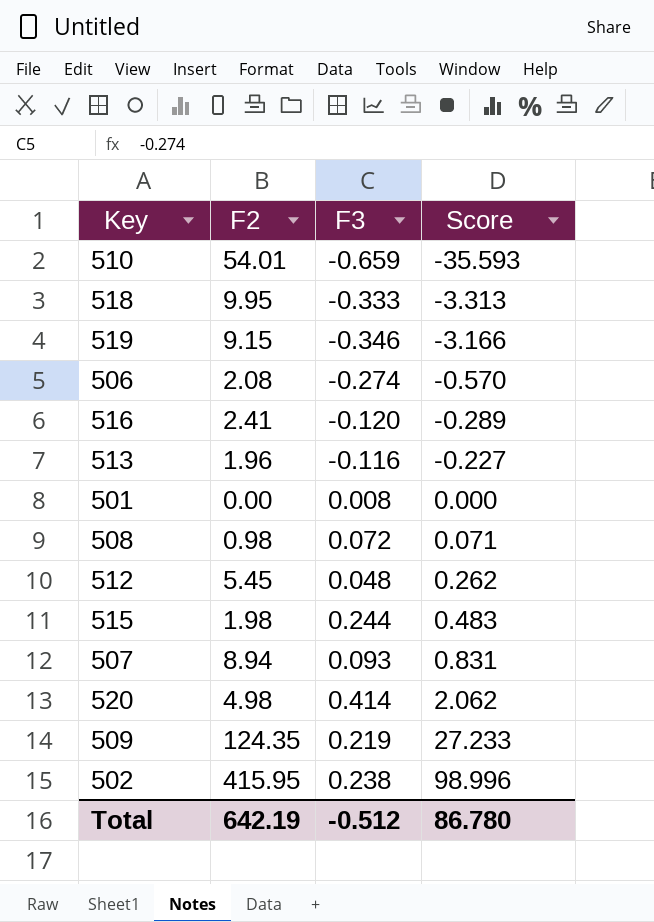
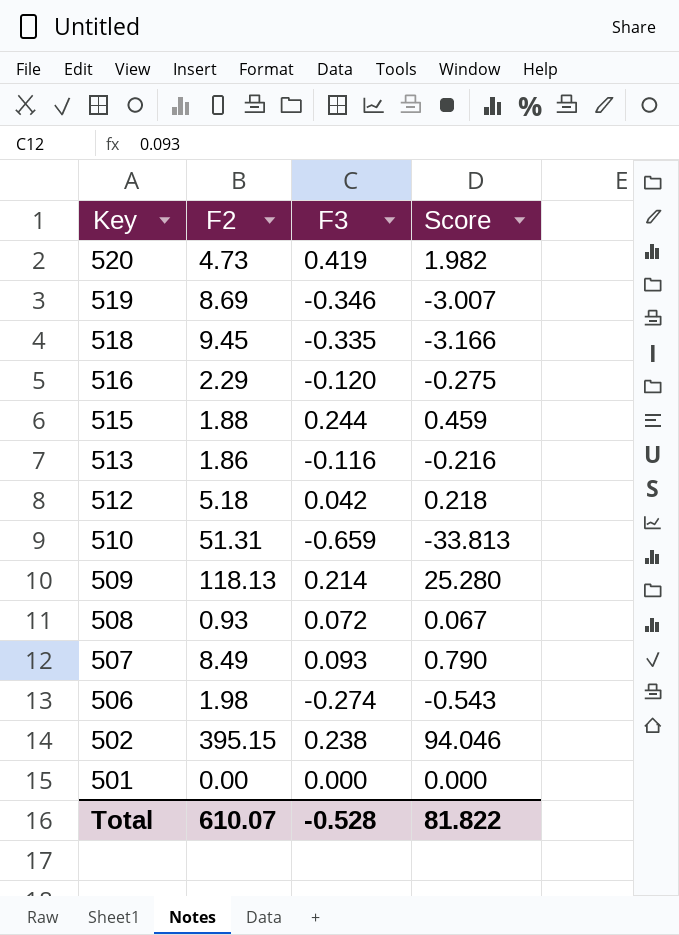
row order: Score ascending -> Key descending
520 | F2: 4.98 -> 4.73
520 | F3: 0.414 -> 0.419
520 | Score: 2.062 -> 1.982
519 | F2: 9.15 -> 8.69
519 | Score: -3.166 -> -3.007
518 | F2: 9.95 -> 9.45
518 | F3: -0.333 -> -0.335
518 | Score: -3.313 -> -3.166
516 | F2: 2.41 -> 2.29
516 | Score: -0.289 -> -0.275
515 | F2: 1.98 -> 1.88
515 | Score: 0.483 -> 0.459
513 | F2: 1.96 -> 1.86
513 | Score: -0.227 -> -0.216
512 | F2: 5.45 -> 5.18
512 | F3: 0.048 -> 0.042
512 | Score: 0.262 -> 0.218
510 | F2: 54.01 -> 51.31
510 | Score: -35.593 -> -33.813
509 | F2: 124.35 -> 118.13
509 | F3: 0.219 -> 0.214
509 | Score: 27.233 -> 25.280
508 | F2: 0.98 -> 0.93
508 | Score: 0.071 -> 0.067
507 | F2: 8.94 -> 8.49
507 | Score: 0.831 -> 0.790
506 | F2: 2.08 -> 1.98
506 | Score: -0.570 -> -0.543
502 | F2: 415.95 -> 395.15
502 | Score: 98.996 -> 94.046
501 | F3: 0.008 -> 0.000
Total | F2: 642.19 -> 610.07
Total | F3: -0.512 -> -0.528
Total | Score: 86.780 -> 81.822

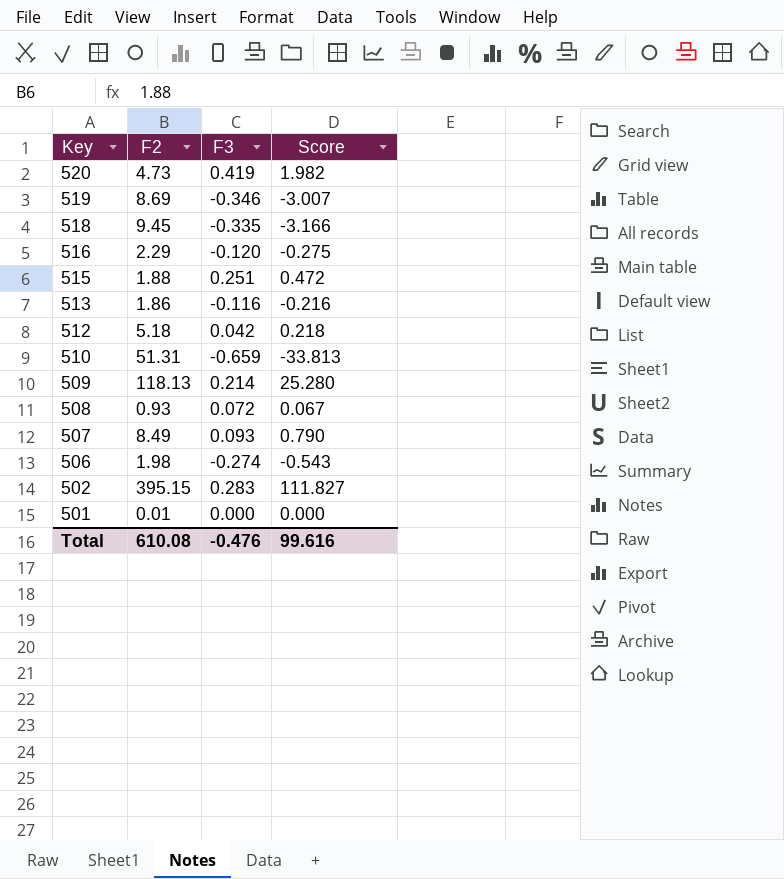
515 | F3: 0.244 -> 0.251
515 | Score: 0.459 -> 0.472
502 | F3: 0.238 -> 0.283
502 | Score: 94.046 -> 111.827
501 | F2: 0.00 -> 0.01
Total | F2: 610.07 -> 610.08
Total | F3: -0.528 -> -0.476
Total | Score: 81.822 -> 99.616

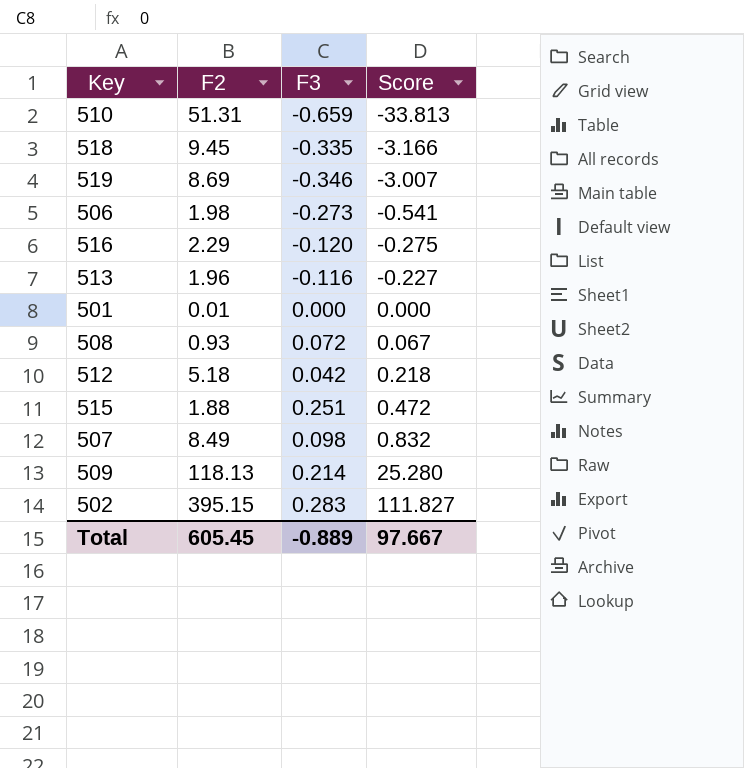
row order: Key descending -> Score ascending
row 520: 4.73 | 0.419 | 1.982 -> none
506 | F3: -0.274 -> -0.273
506 | Score: -0.543 -> -0.541
513 | F2: 1.86 -> 1.96
513 | Score: -0.216 -> -0.227
507 | F3: 0.093 -> 0.098
507 | Score: 0.790 -> 0.832
Total | F2: 610.08 -> 605.45
Total | F3: -0.476 -> -0.889
Total | Score: 99.616 -> 97.667

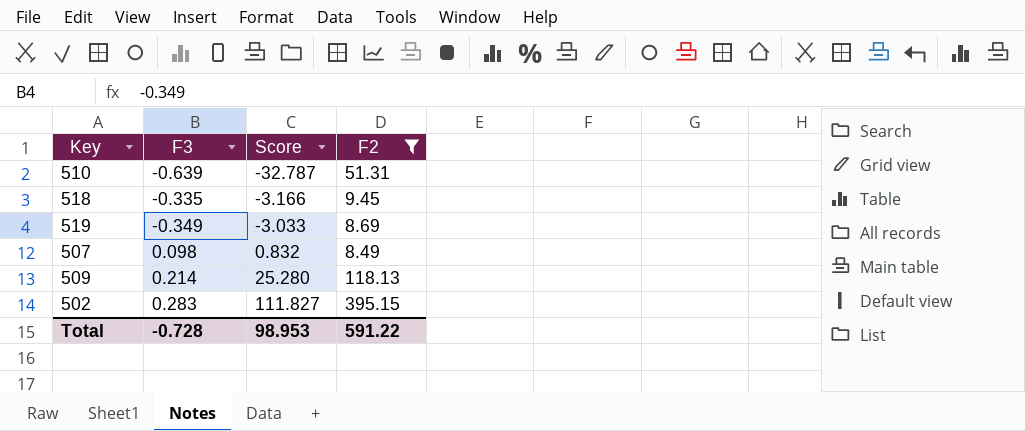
filter: none -> F2 >= 8.49
column F2 | position: 2 -> 4
510 | F3: -0.659 -> -0.639
510 | Score: -33.813 -> -32.787
519 | F3: -0.346 -> -0.349
519 | Score: -3.007 -> -3.033
Total | F3: -0.889 -> -0.728
Total | Score: 97.667 -> 98.953
Total | F2: 605.45 -> 591.22

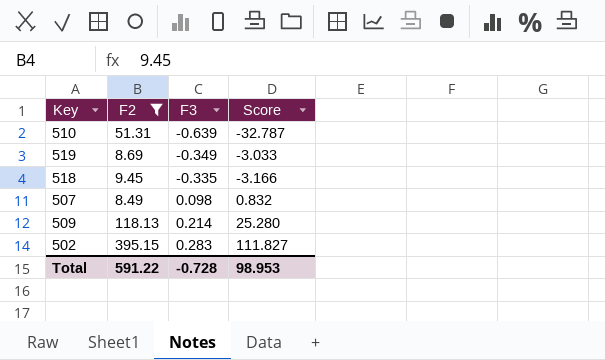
row order: Score ascending -> F3 ascending
column F2 | position: 4 -> 2

